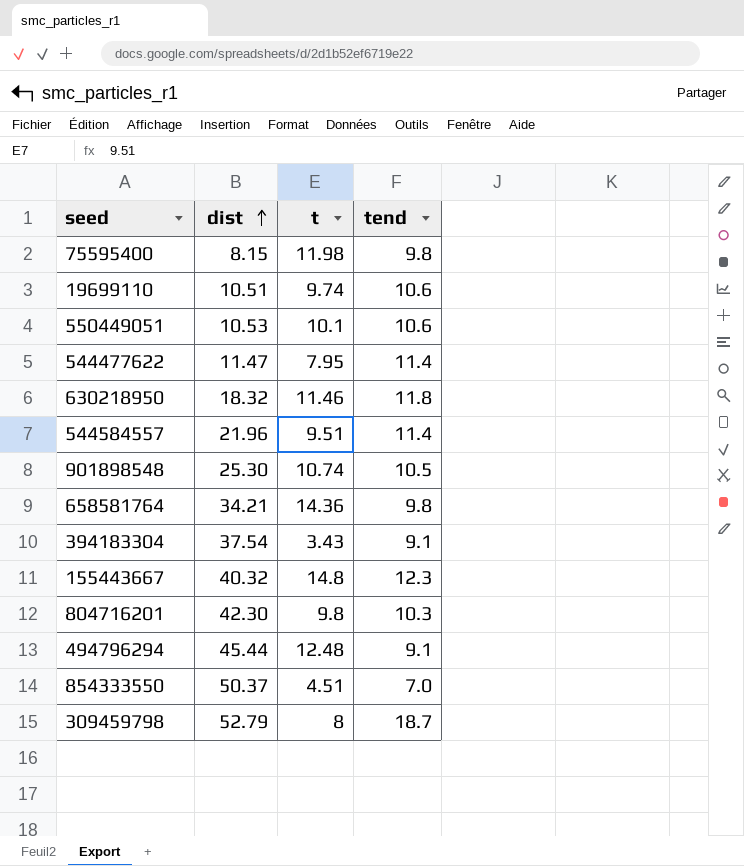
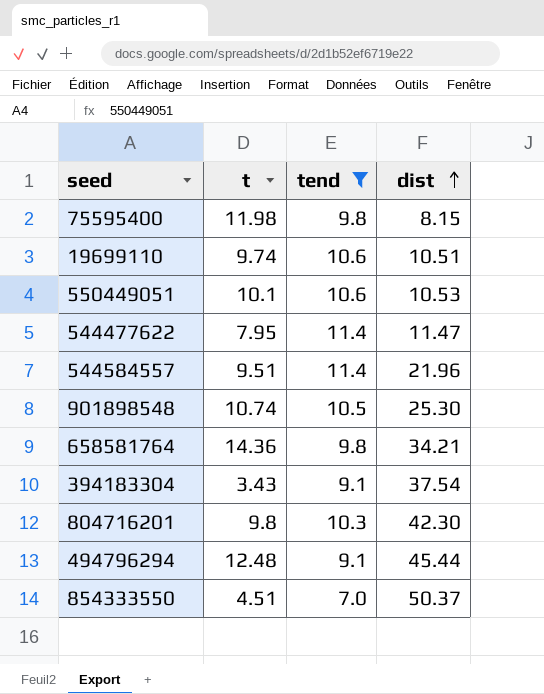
filter: none -> tend <= 11.4
column dist | position: 2 -> 4

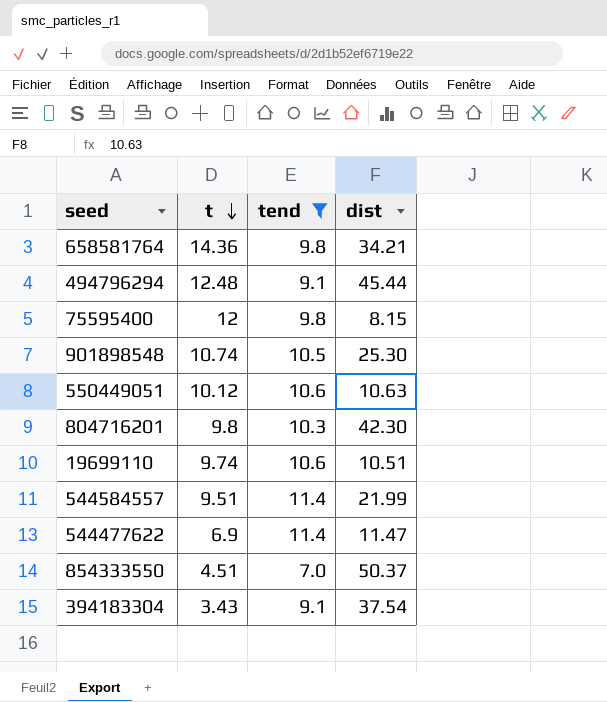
row order: dist ascending -> t descending
75595400 | t: 11.98 -> 12
550449051 | t: 10.1 -> 10.12
550449051 | dist: 10.53 -> 10.63
544584557 | dist: 21.96 -> 21.99
544477622 | t: 7.95 -> 6.9

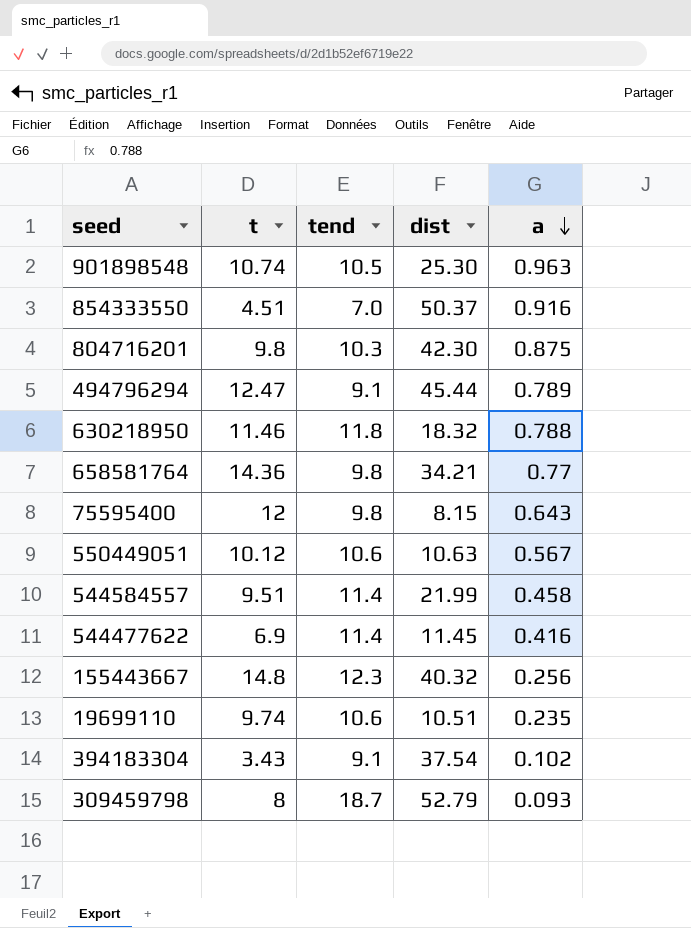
filter: tend <= 11.4 -> none
row order: t descending -> a descending
column a | position: none -> 5
494796294 | t: 12.48 -> 12.47
544477622 | dist: 11.47 -> 11.45

